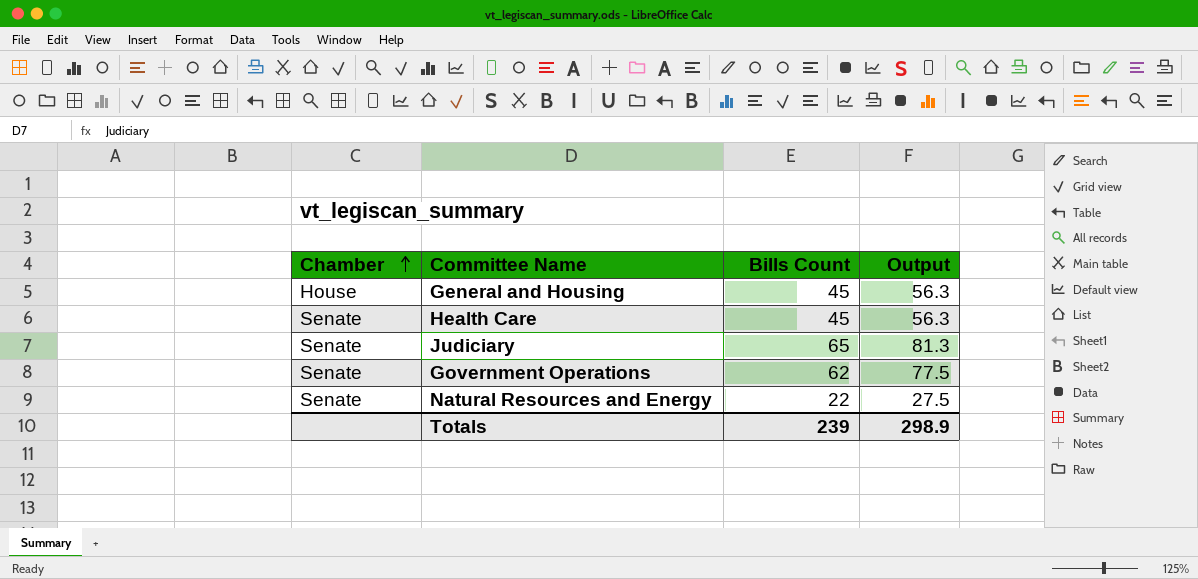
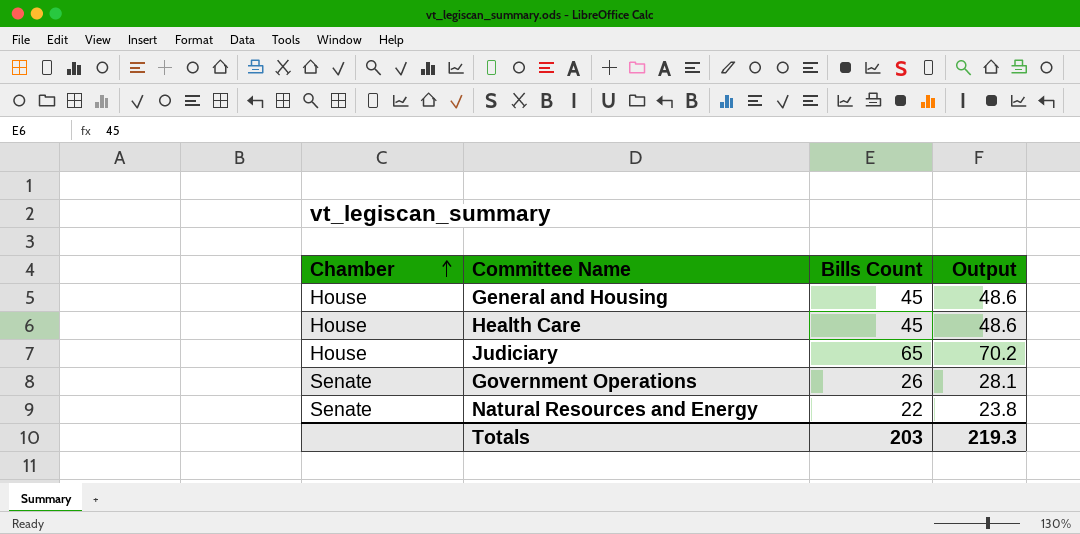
column Output | formula: [Bills Count] * 1.25 -> [Bills Count] * 1.08
Health Care | Chamber: Senate -> House
Judiciary | Chamber: Senate -> House
Government Operations | Bills Count: 62 -> 26
Totals | Bills Count: 239 -> 203
Totals | Output: 298.9 -> 219.3

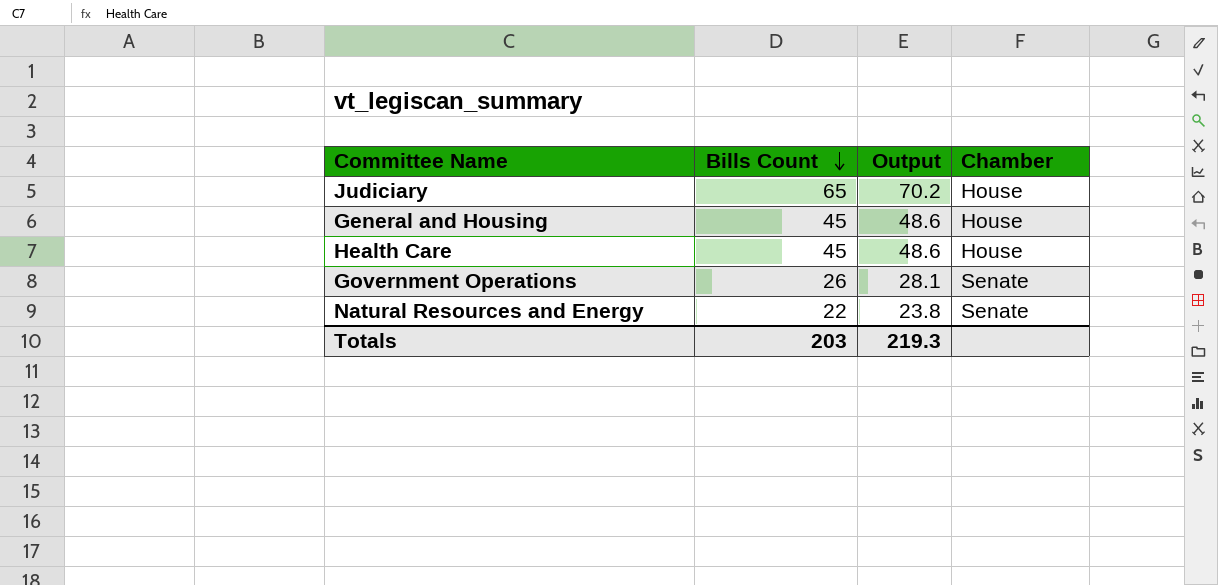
row order: Chamber ascending -> Bills Count descending
column Chamber | position: 1 -> 4

